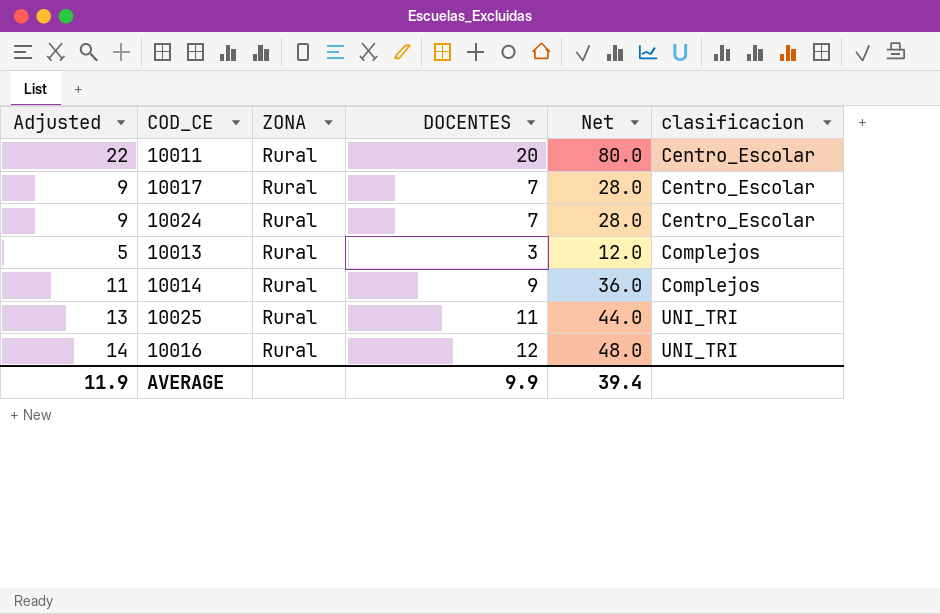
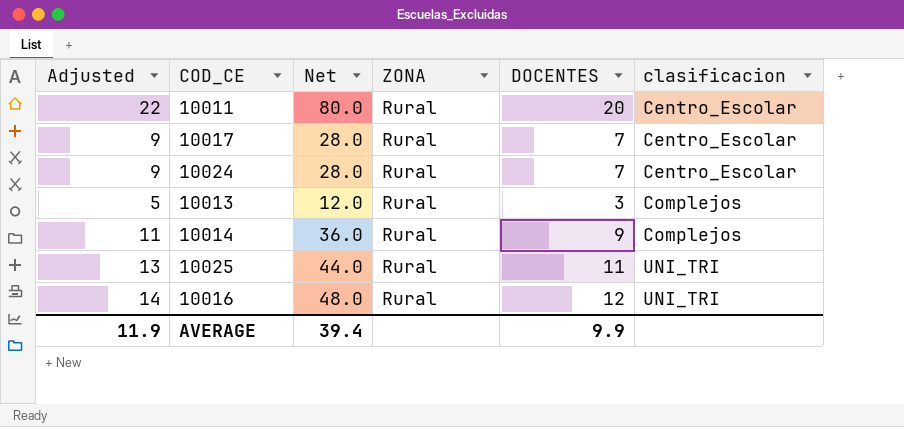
column Net | position: 5 -> 3

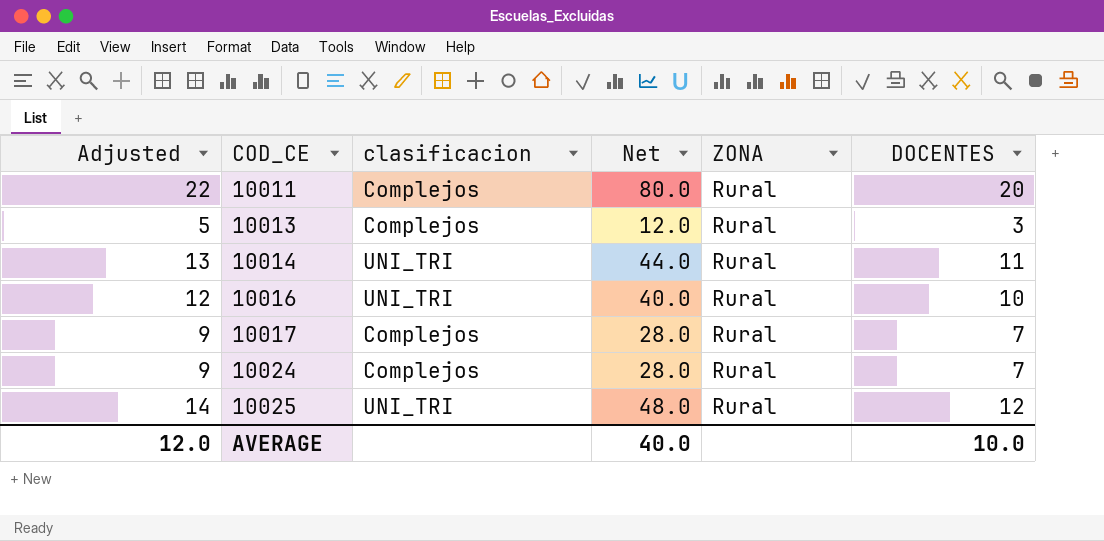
row order: clasificacion ascending -> COD_CE ascending
column clasificacion | position: 6 -> 3
10011 | clasificacion: Centro_Escolar -> Complejos
10014 | Adjusted: 11 -> 13
10014 | clasificacion: Complejos -> UNI_TRI
10014 | Net: 36.0 -> 44.0
10014 | DOCENTES: 9 -> 11
10016 | Adjusted: 14 -> 12
10016 | Net: 48.0 -> 40.0
10016 | DOCENTES: 12 -> 10
10017 | clasificacion: Centro_Escolar -> Complejos
10024 | clasificacion: Centro_Escolar -> Complejos
10025 | Adjusted: 13 -> 14
10025 | Net: 44.0 -> 48.0
10025 | DOCENTES: 11 -> 12
AVERAGE | Adjusted: 11.9 -> 12.0
AVERAGE | Net: 39.4 -> 40.0
AVERAGE | DOCENTES: 9.9 -> 10.0

